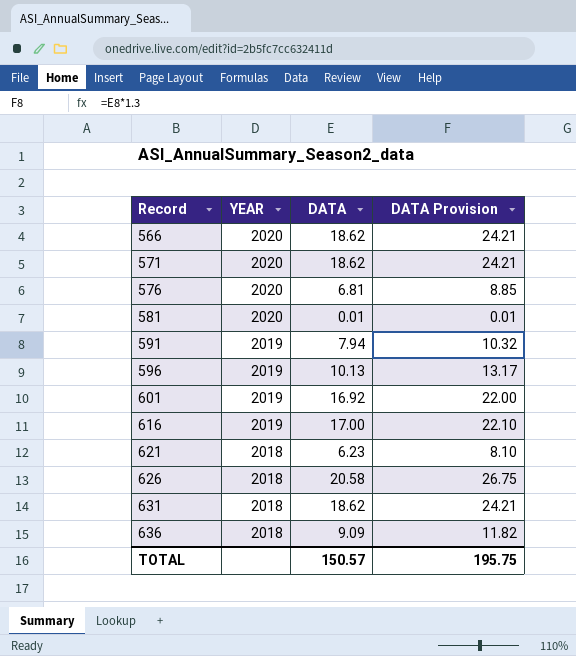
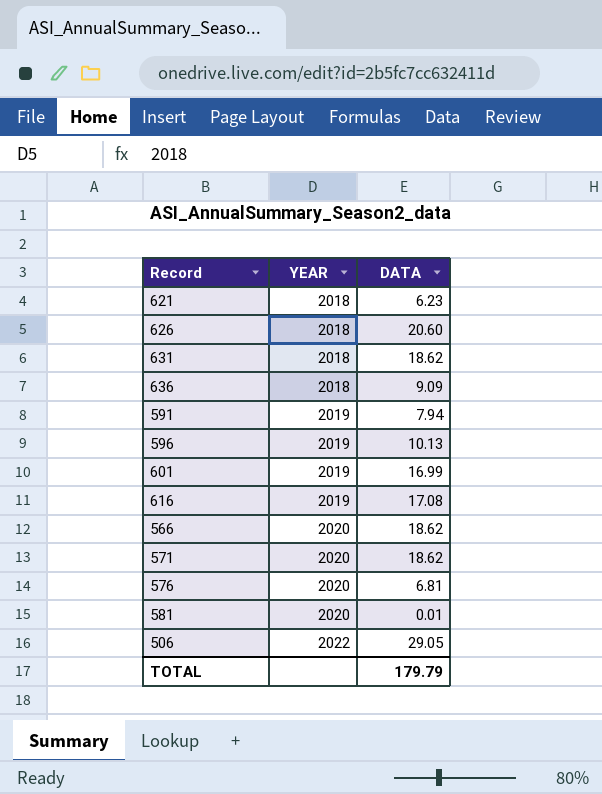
row order: Record ascending -> YEAR ascending
column DATA Provision | formula: [DATA] * 1.3 -> none
626 | DATA: 20.58 -> 20.60
601 | DATA: 16.92 -> 16.99
616 | DATA: 17.00 -> 17.08
row 506: none -> 2022 | 29.05
TOTAL | DATA: 150.57 -> 179.79

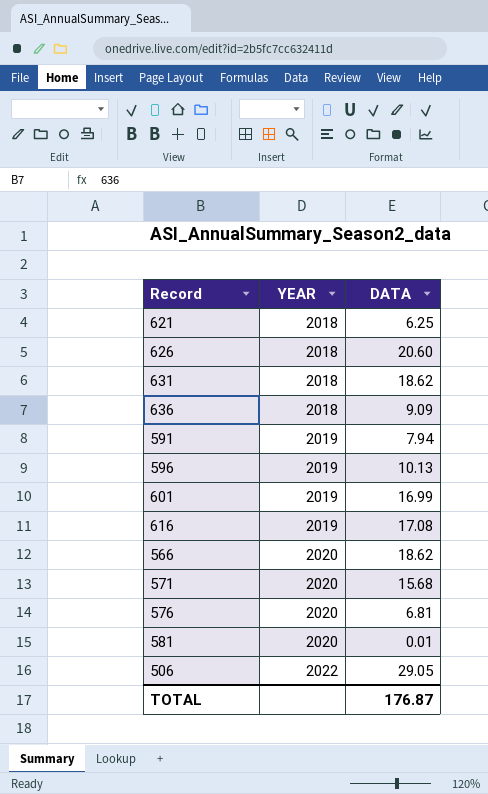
621 | DATA: 6.23 -> 6.25
571 | DATA: 18.62 -> 15.68
TOTAL | DATA: 179.79 -> 176.87

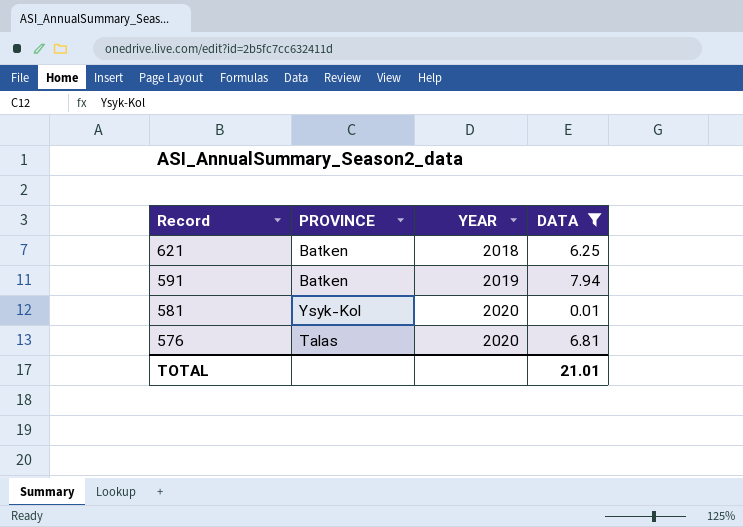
filter: none -> DATA <= 7.94
row order: YEAR ascending -> Record descending
column PROVINCE | position: none -> 2
TOTAL | DATA: 176.87 -> 21.01

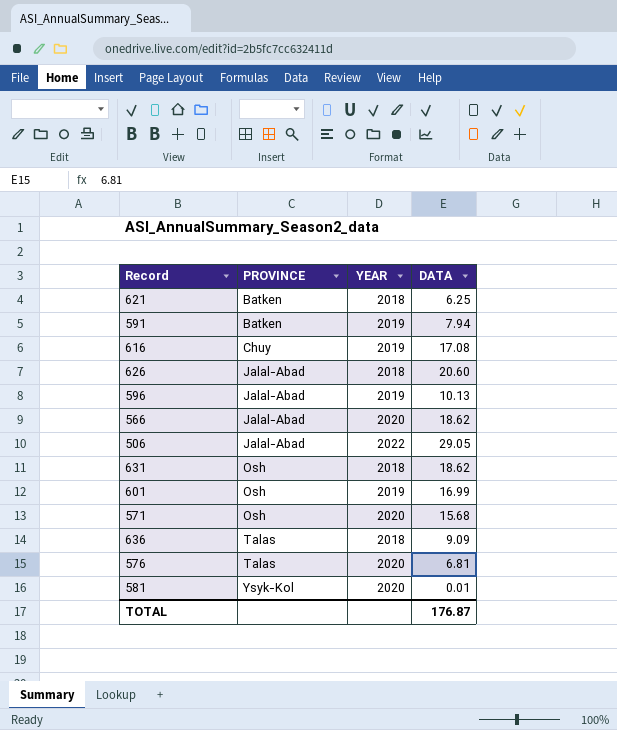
filter: DATA <= 7.94 -> none
row order: Record descending -> PROVINCE ascending
TOTAL | DATA: 21.01 -> 176.87

